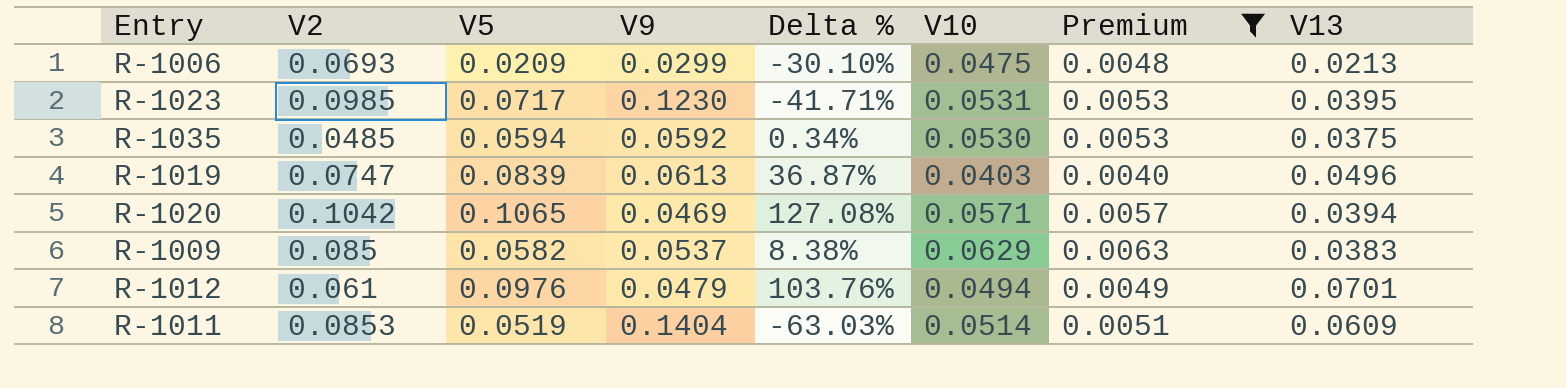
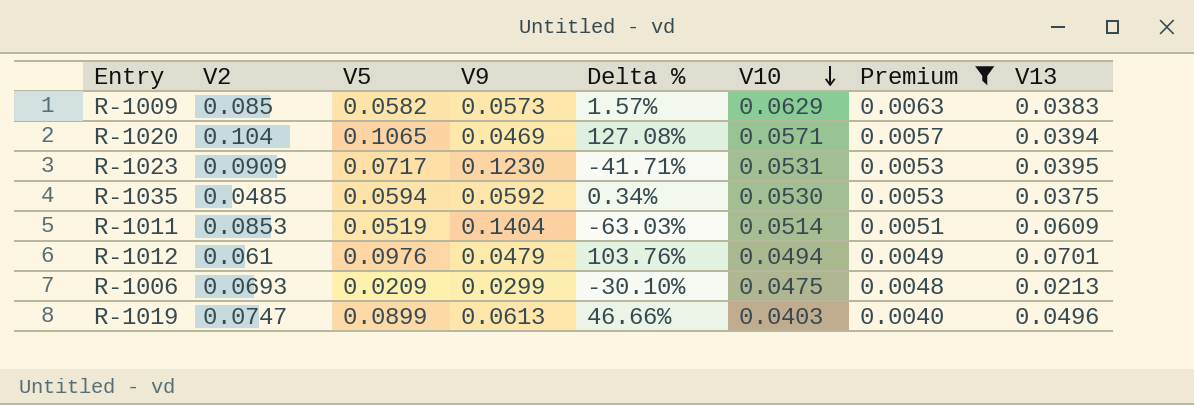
row order: none -> V10 descending
R-1009 | V9: 0.0537 -> 0.0573
R-1009 | Delta %: 8.38% -> 1.57%
R-1020 | V2: 0.1042 -> 0.104
R-1023 | V2: 0.0985 -> 0.0909
R-1019 | V5: 0.0839 -> 0.0899
R-1019 | Delta %: 36.87% -> 46.66%

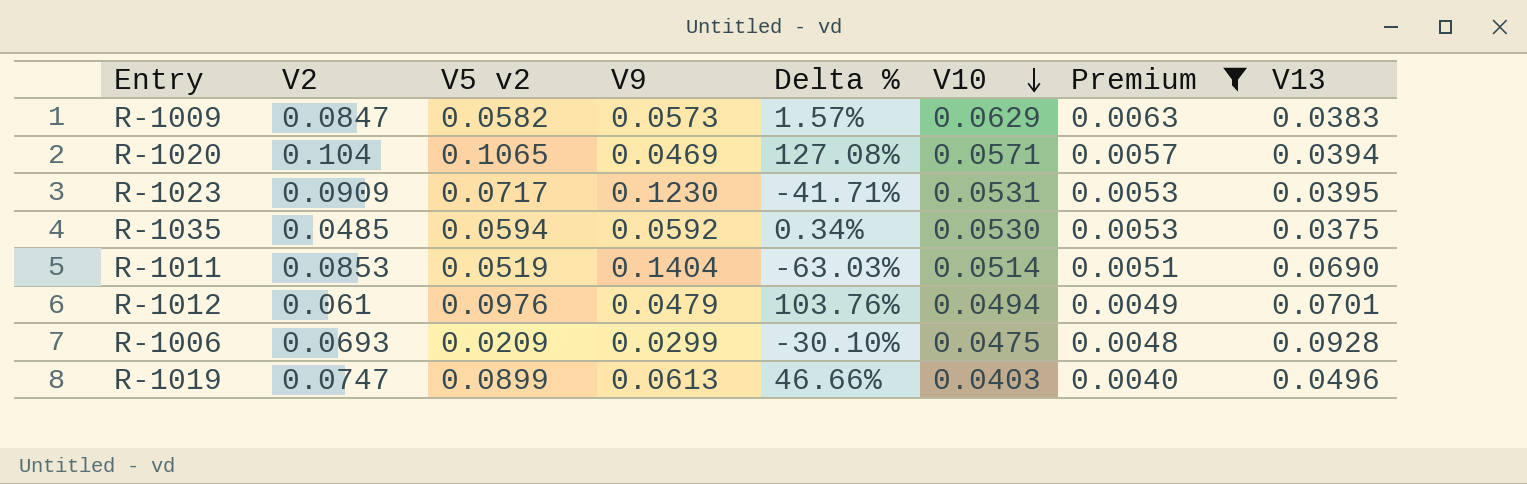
column name: V5 -> V5 v2
R-1009 | V2: 0.085 -> 0.0847
R-1011 | V13: 0.0609 -> 0.0690
R-1006 | V13: 0.0213 -> 0.0928

